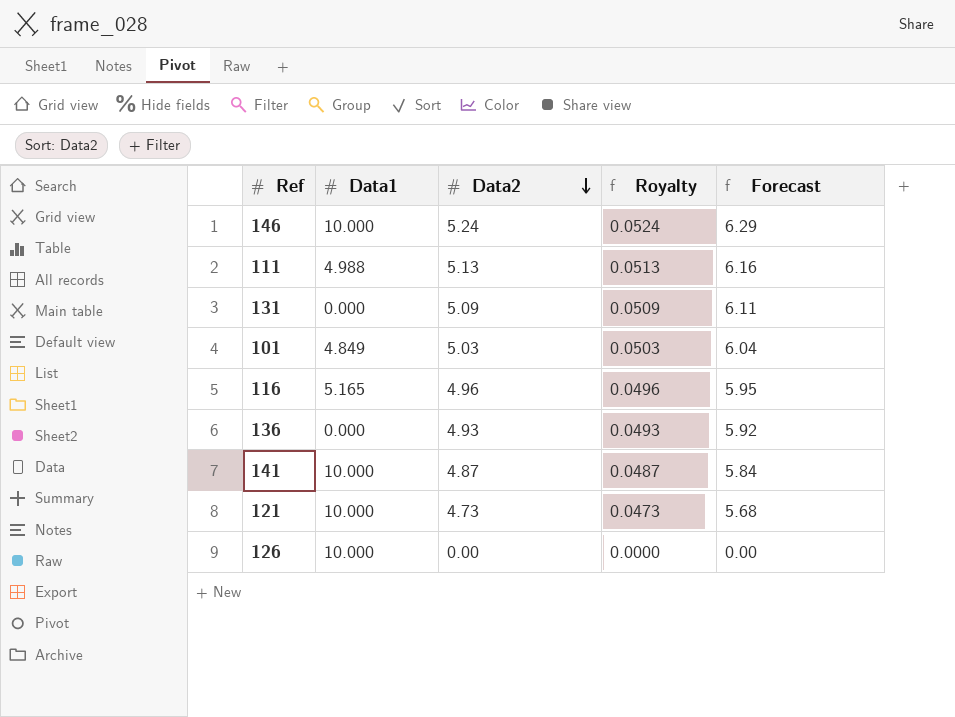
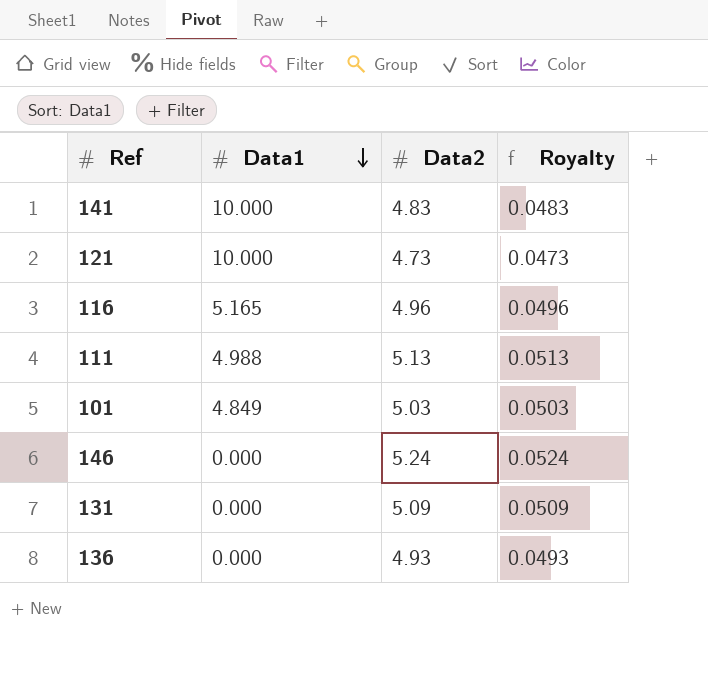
row order: Data2 descending -> Data1 descending
column Forecast | formula: [Data2] * 1.2 -> none
row 126: 10.000 | 0.00 | 0.0000 | 0.00 -> none
141 | Data2: 4.87 -> 4.83
141 | Royalty: 0.0487 -> 0.0483
146 | Data1: 10.000 -> 0.000

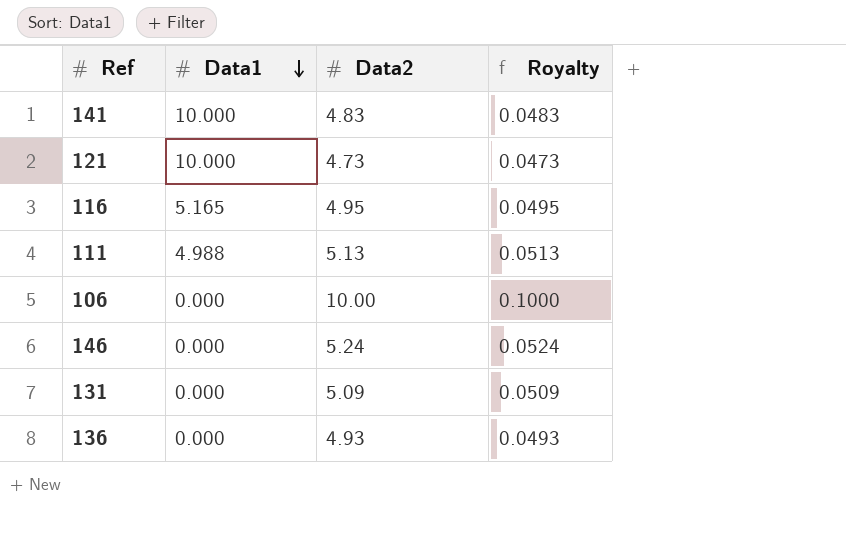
row 101: 4.849 | 5.03 | 0.0503 -> none
116 | Data2: 4.96 -> 4.95
116 | Royalty: 0.0496 -> 0.0495
row 106: none -> 0.000 | 10.00 | 0.1000

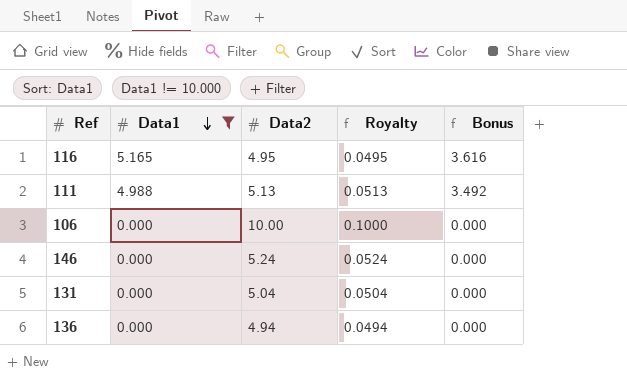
filter: none -> Data1 != 10.000
column Bonus | formula: none -> [Data1] * 0.7
131 | Data2: 5.09 -> 5.04
131 | Royalty: 0.0509 -> 0.0504
136 | Data2: 4.93 -> 4.94
136 | Royalty: 0.0493 -> 0.0494

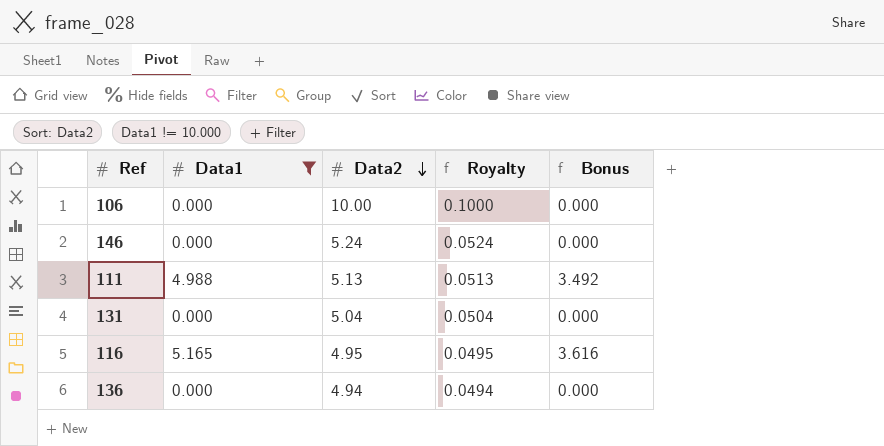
row order: Data1 descending -> Data2 descending

